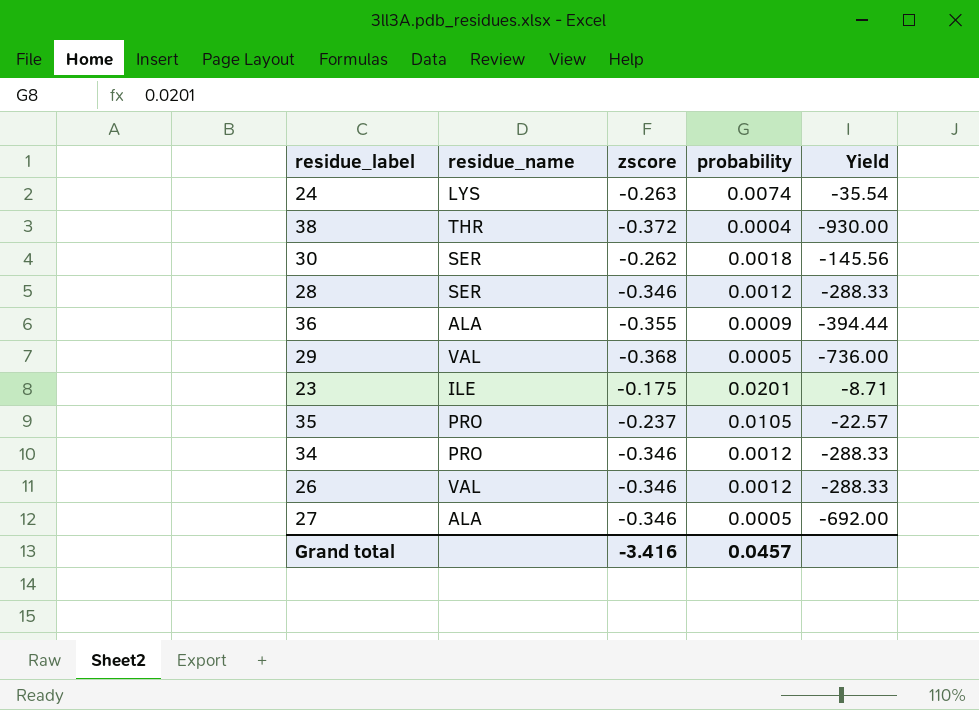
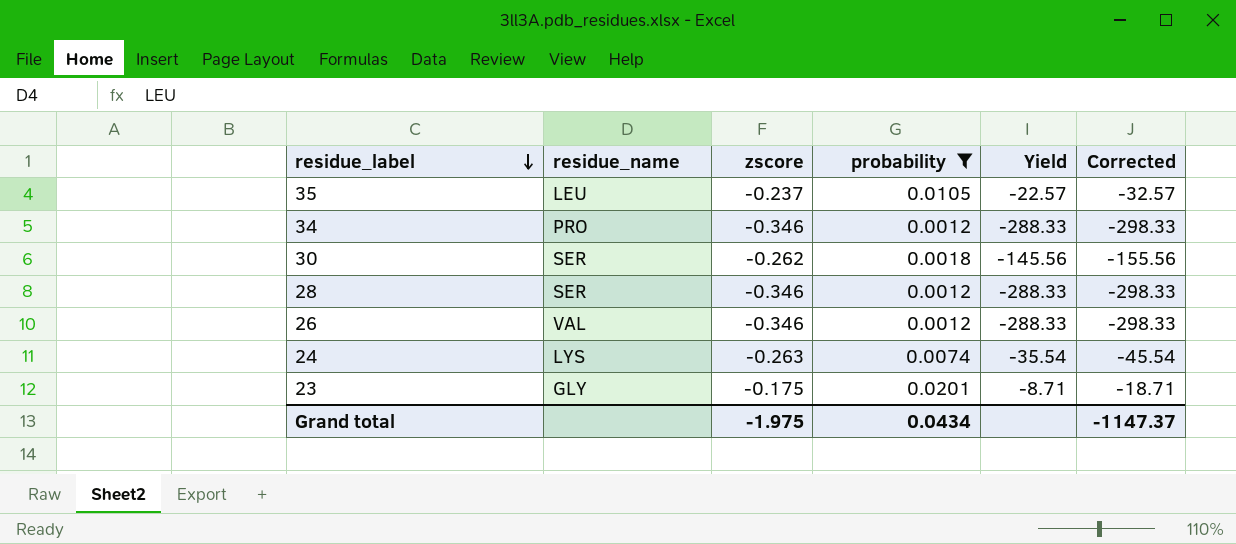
filter: none -> probability >= 0.0012
row order: none -> residue_label descending
column Corrected | formula: none -> [Yield] - 10
35 | residue_name: PRO -> LEU
23 | residue_name: ILE -> GLY
Grand total | zscore: -3.416 -> -1.975
Grand total | probability: 0.0457 -> 0.0434

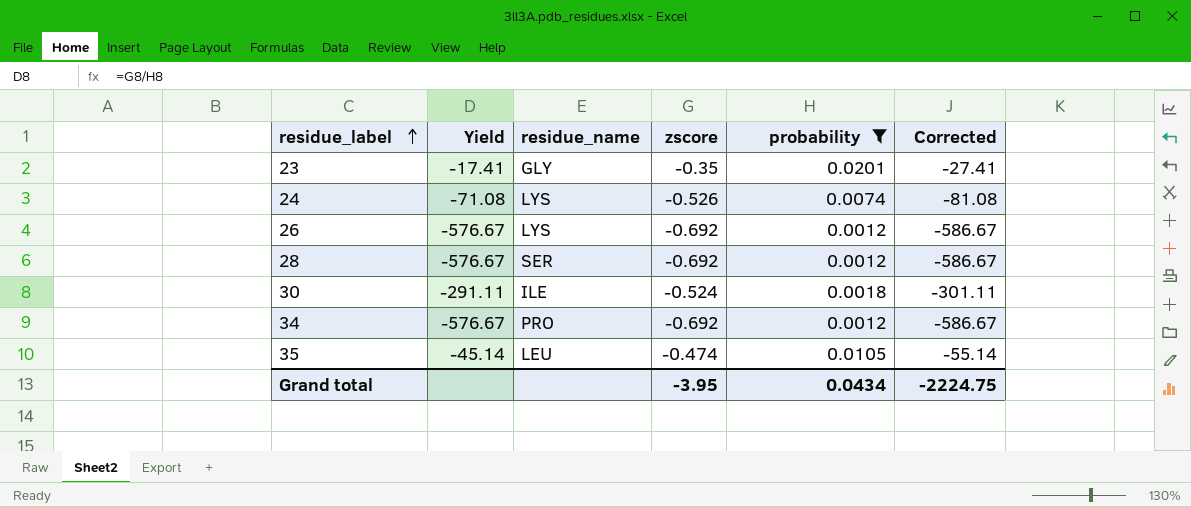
row order: residue_label descending -> residue_label ascending
column Yield | position: 5 -> 2
23 | Yield: -8.71 -> -17.41
23 | zscore: -0.175 -> -0.35
23 | Corrected: -18.71 -> -27.41
24 | Yield: -35.54 -> -71.08
24 | zscore: -0.263 -> -0.526
24 | Corrected: -45.54 -> -81.08
26 | Yield: -288.33 -> -576.67
26 | residue_name: VAL -> LYS
26 | zscore: -0.346 -> -0.692
26 | Corrected: -298.33 -> -586.67
28 | Yield: -288.33 -> -576.67
28 | zscore: -0.346 -> -0.692
28 | Corrected: -298.33 -> -586.67
30 | Yield: -145.56 -> -291.11
30 | residue_name: SER -> ILE
30 | zscore: -0.262 -> -0.524
30 | Corrected: -155.56 -> -301.11
34 | Yield: -288.33 -> -576.67
34 | zscore: -0.346 -> -0.692
34 | Corrected: -298.33 -> -586.67
35 | Yield: -22.57 -> -45.14
35 | zscore: -0.237 -> -0.474
35 | Corrected: -32.57 -> -55.14
Grand total | zscore: -1.975 -> -3.95
Grand total | Corrected: -1147.37 -> -2224.75

